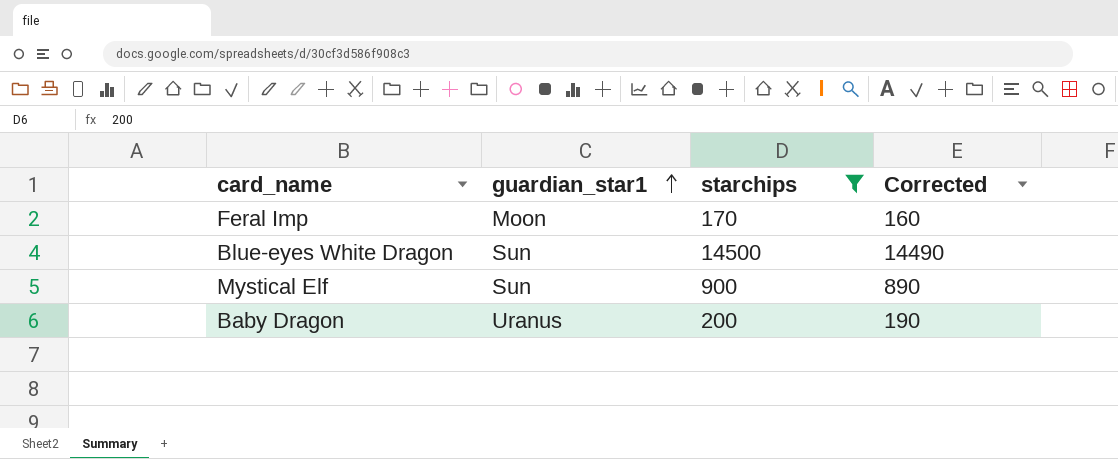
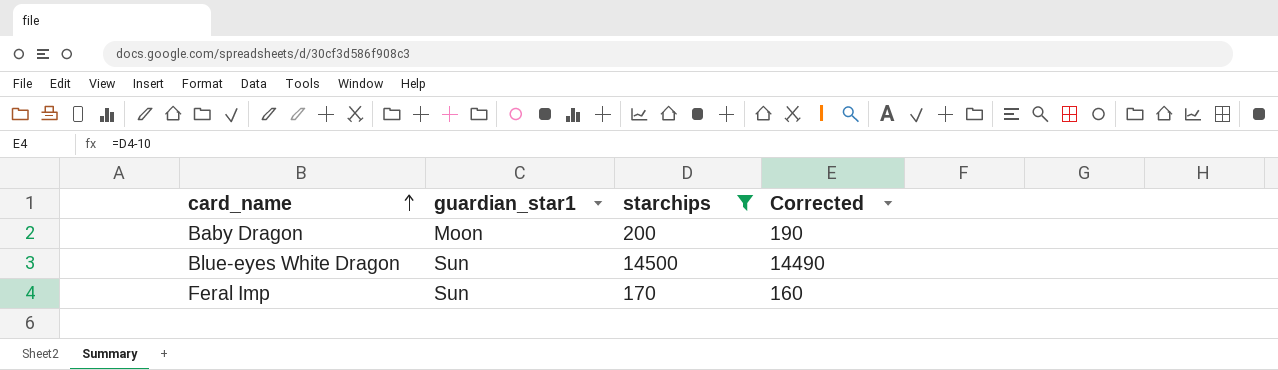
row order: guardian_star1 ascending -> card_name ascending
row Mystical Elf: Sun | 900 | 890 -> none
Baby Dragon | guardian_star1: Uranus -> Moon
Feral Imp | guardian_star1: Moon -> Sun

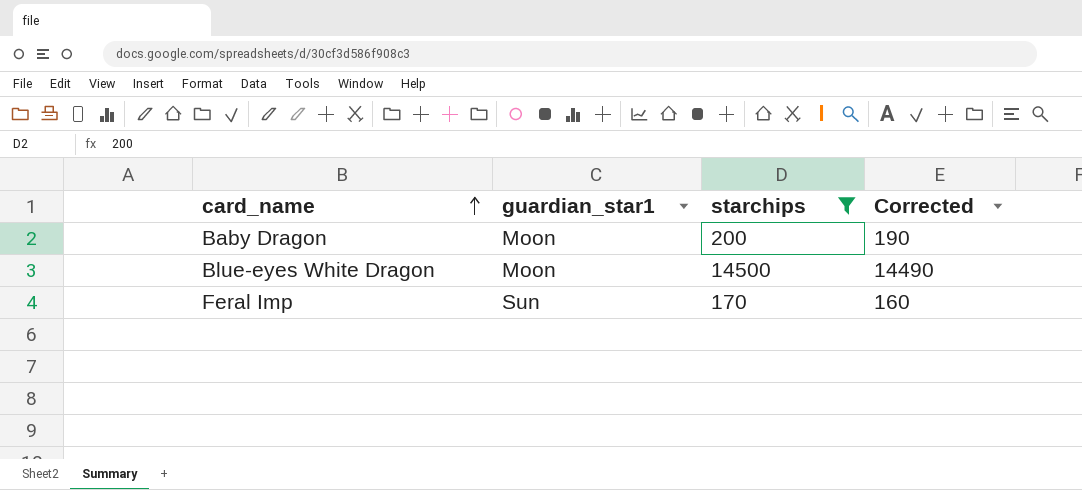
Blue-eyes White Dragon | guardian_star1: Sun -> Moon

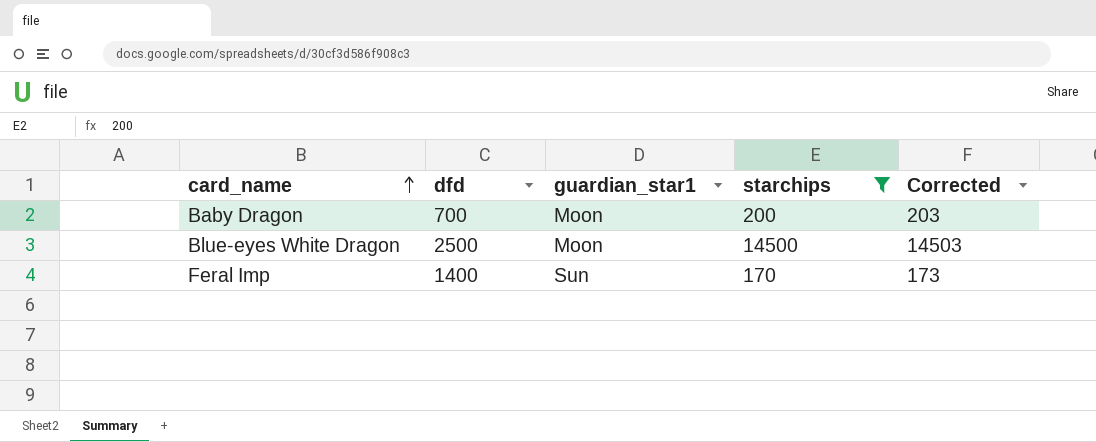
column dfd | position: none -> 2
column Corrected | formula: [starchips] - 10 -> [starchips] + 3

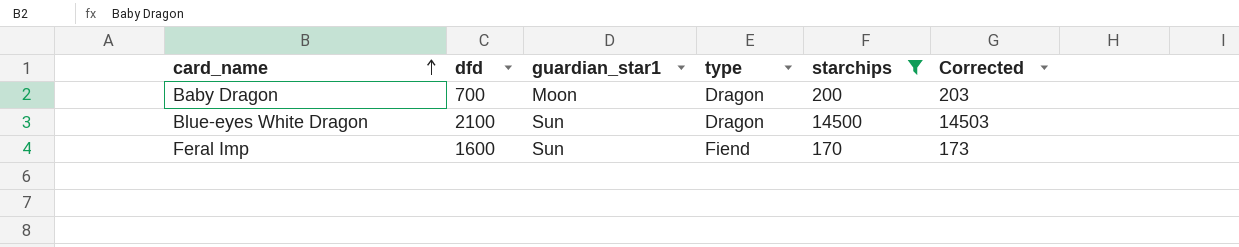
column type | position: none -> 4
Blue-eyes White Dragon | dfd: 2500 -> 2100
Blue-eyes White Dragon | guardian_star1: Moon -> Sun
Feral Imp | dfd: 1400 -> 1600

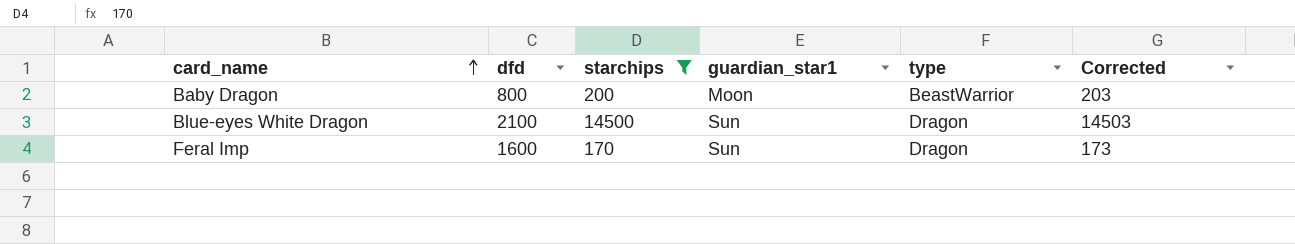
column starchips | position: 5 -> 3
Baby Dragon | dfd: 700 -> 800
Baby Dragon | type: Dragon -> BeastWarrior
Feral Imp | type: Fiend -> Dragon

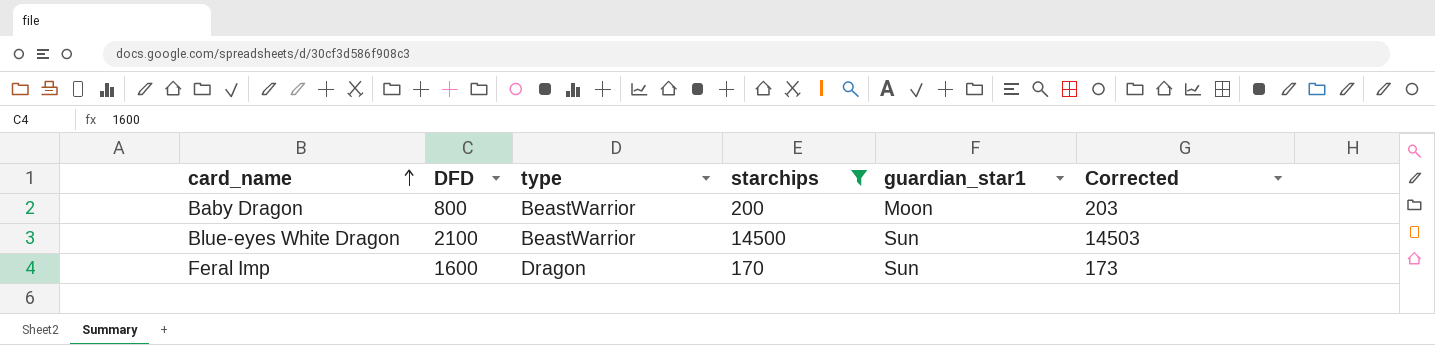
column name: dfd -> DFD
column type | position: 5 -> 3
Blue-eyes White Dragon | type: Dragon -> BeastWarrior

